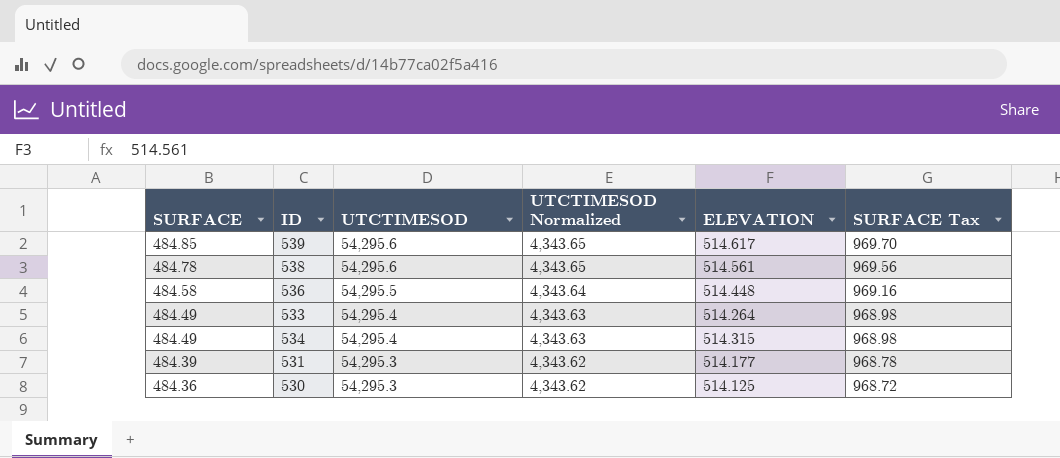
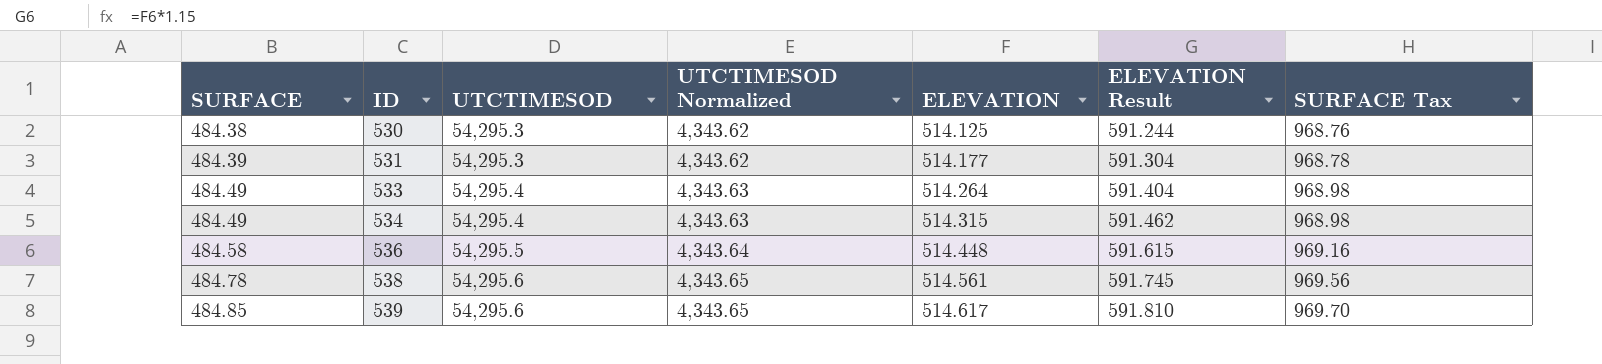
row order: SURFACE descending -> SURFACE ascending
column ELEVATION Result | formula: none -> [ELEVATION] * 1.15
530 | SURFACE: 484.36 -> 484.38
530 | SURFACE Tax: 968.72 -> 968.76

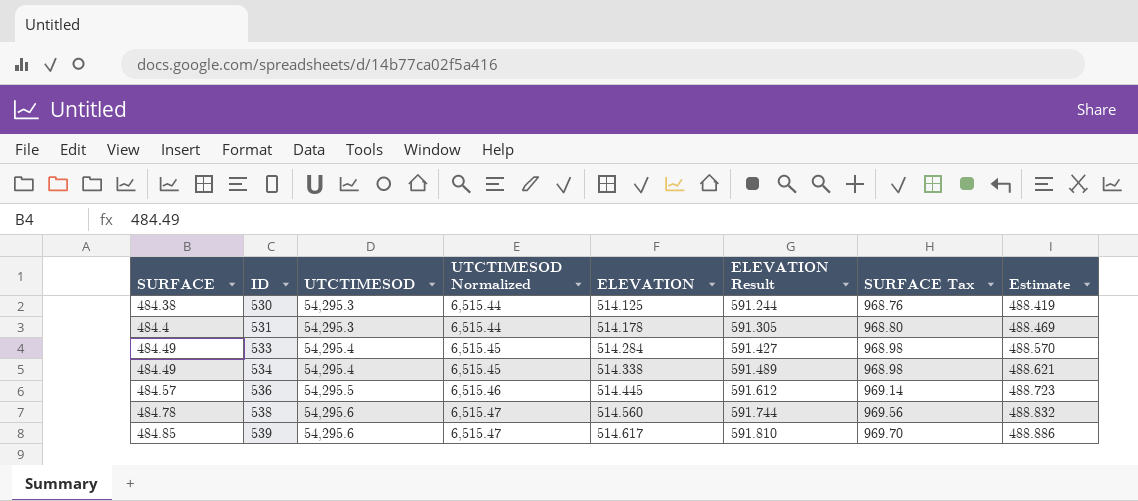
column UTCTIMESOD Normalized | formula: [UTCTIMESOD] * 0.08 -> [UTCTIMESOD] * 0.12
column Estimate | formula: none -> [ELEVATION] * 0.95
531 | SURFACE: 484.39 -> 484.4
531 | ELEVATION: 514.177 -> 514.178
531 | ELEVATION Result: 591.304 -> 591.305
531 | SURFACE Tax: 968.78 -> 968.80
533 | ELEVATION: 514.264 -> 514.284
533 | ELEVATION Result: 591.404 -> 591.427
534 | ELEVATION: 514.315 -> 514.338
534 | ELEVATION Result: 591.462 -> 591.489
536 | SURFACE: 484.58 -> 484.57
536 | ELEVATION: 514.448 -> 514.445
536 | ELEVATION Result: 591.615 -> 591.612
536 | SURFACE Tax: 969.16 -> 969.14
538 | ELEVATION: 514.561 -> 514.560
538 | ELEVATION Result: 591.745 -> 591.744

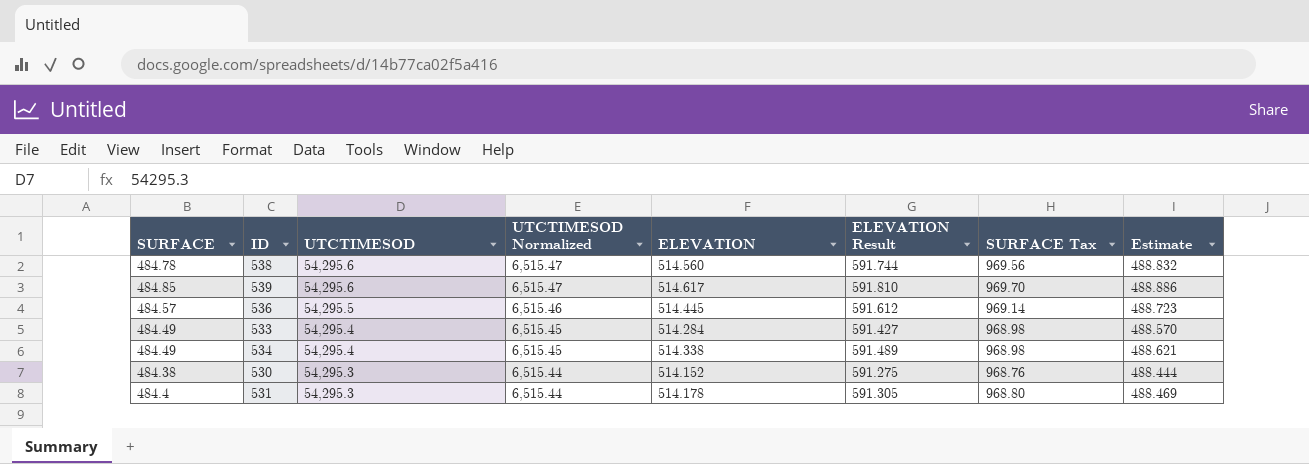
row order: SURFACE ascending -> UTCTIMESOD descending
530 | ELEVATION: 514.125 -> 514.152
530 | ELEVATION Result: 591.244 -> 591.275
530 | Estimate: 488.419 -> 488.444

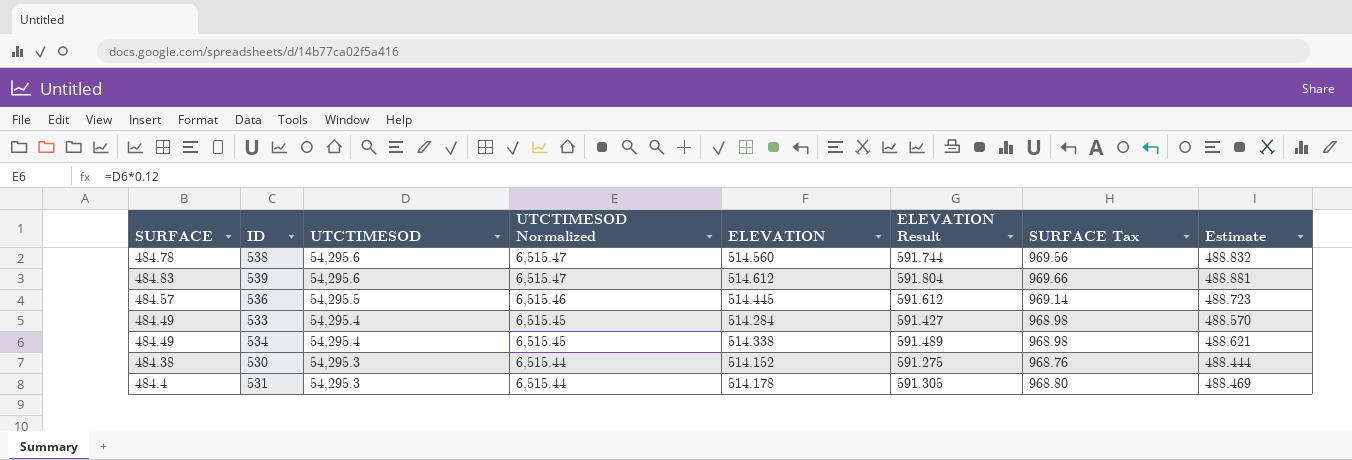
539 | SURFACE: 484.85 -> 484.83
539 | ELEVATION: 514.617 -> 514.612
539 | ELEVATION Result: 591.810 -> 591.804
539 | SURFACE Tax: 969.70 -> 969.66
539 | Estimate: 488.886 -> 488.881

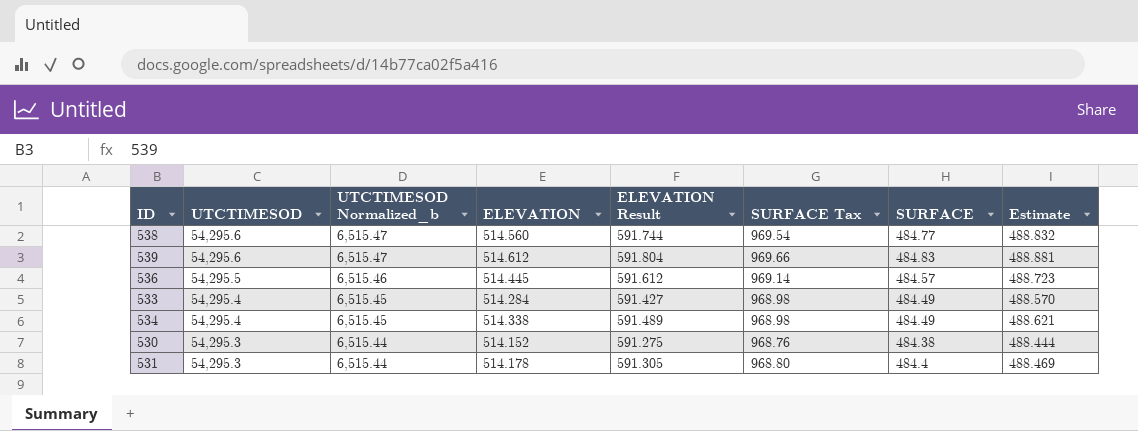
column name: UTCTIMESOD Normalized -> UTCTIMESOD Normalized_b
column SURFACE | position: 1 -> 7
538 | SURFACE Tax: 969.56 -> 969.54
538 | SURFACE: 484.78 -> 484.77

